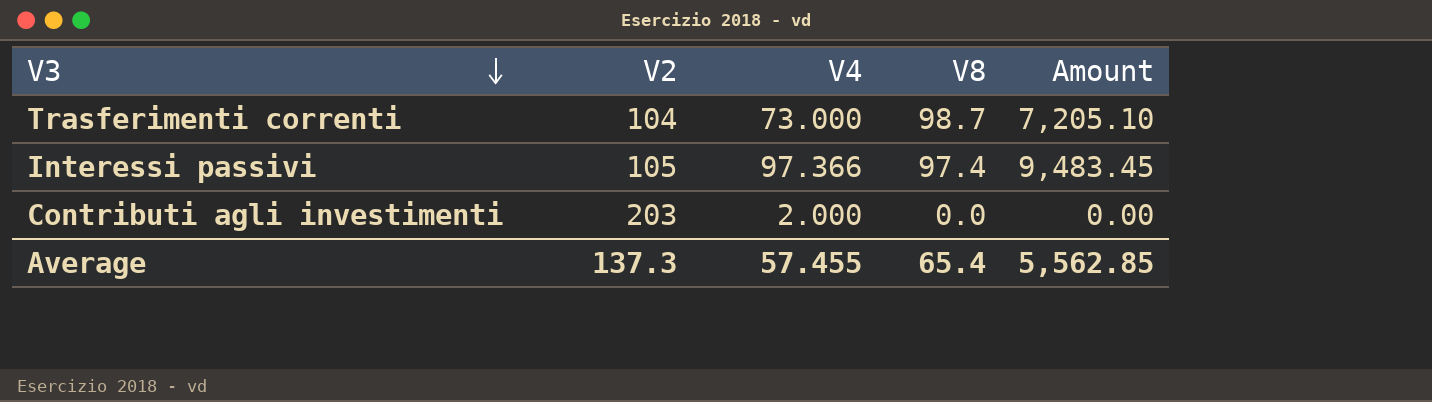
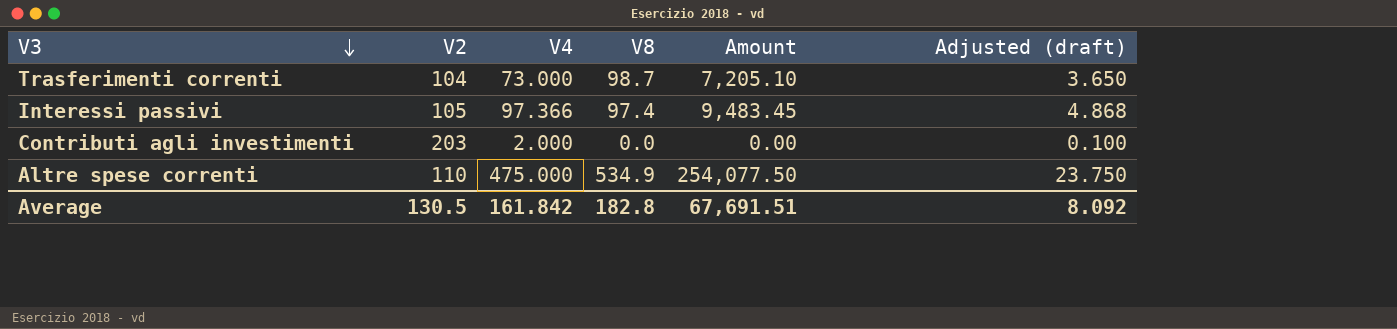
column Adjusted (draft) | formula: none -> [V4] * 0.05
row Altre spese correnti: none -> 110 | 475.000 | 534.9 | 254,077.50 | 23.750
Average | V2: 137.3 -> 130.5
Average | V4: 57.455 -> 161.842
Average | V8: 65.4 -> 182.8
Average | Amount: 5,562.85 -> 67,691.51

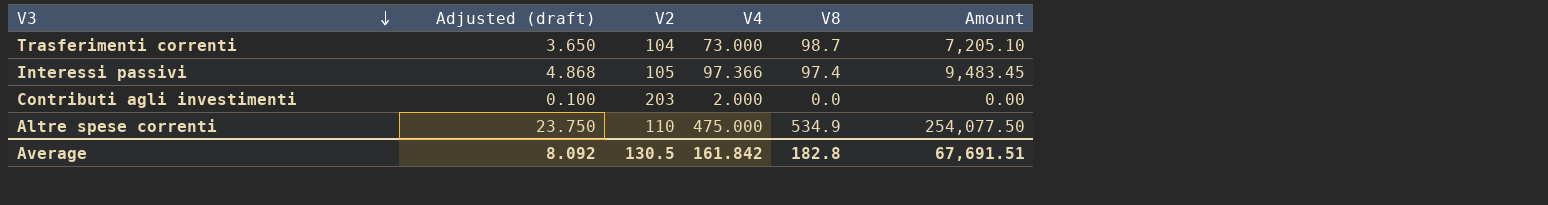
column Adjusted (draft) | position: 6 -> 2

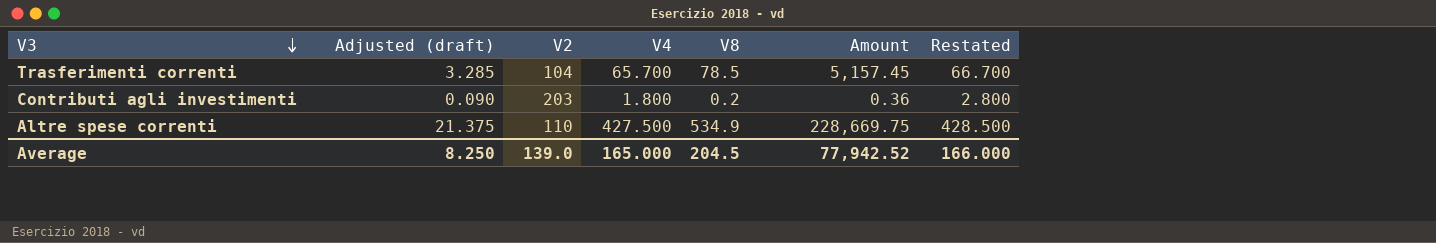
column Restated | formula: none -> [V4] + 1
row Interessi passivi: 4.868 | 105 | 97.366 | 97.4 | 9,483.45 -> none
Trasferimenti correnti | Adjusted (draft): 3.650 -> 3.285
Trasferimenti correnti | V4: 73.000 -> 65.700
Trasferimenti correnti | V8: 98.7 -> 78.5
Trasferimenti correnti | Amount: 7,205.10 -> 5,157.45
Contributi agli investimenti | Adjusted (draft): 0.100 -> 0.090
Contributi agli investimenti | V4: 2.000 -> 1.800
Contributi agli investimenti | V8: 0.0 -> 0.2
Contributi agli investimenti | Amount: 0.00 -> 0.36
Altre spese correnti | Adjusted (draft): 23.750 -> 21.375
Altre spese correnti | V4: 475.000 -> 427.500
Altre spese correnti | Amount: 254,077.50 -> 228,669.75
Average | Adjusted (draft): 8.092 -> 8.250
Average | V2: 130.5 -> 139.0
Average | V4: 161.842 -> 165.000
Average | V8: 182.8 -> 204.5
Average | Amount: 67,691.51 -> 77,942.52

